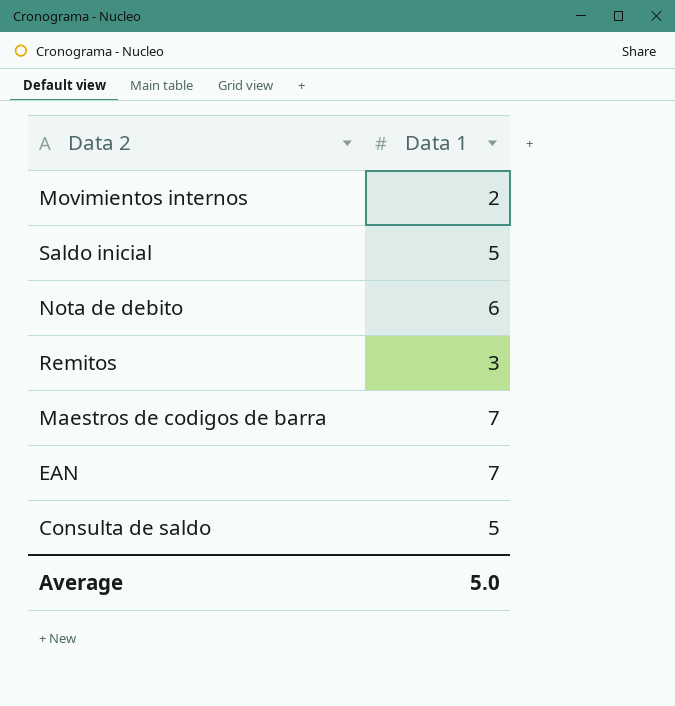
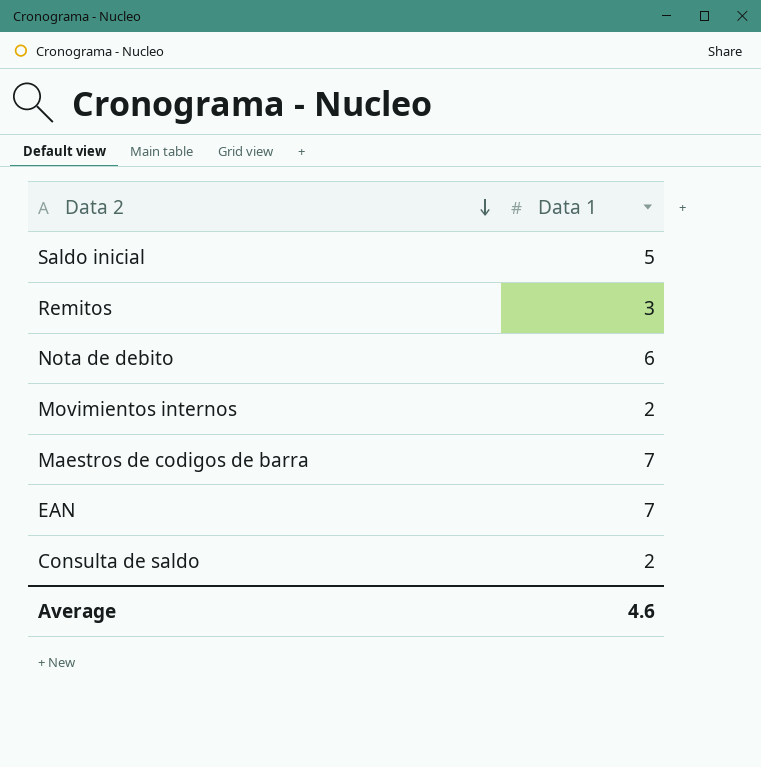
row order: none -> Data 2 descending
Consulta de saldo | Data 1: 5 -> 2
Average | Data 1: 5.0 -> 4.6

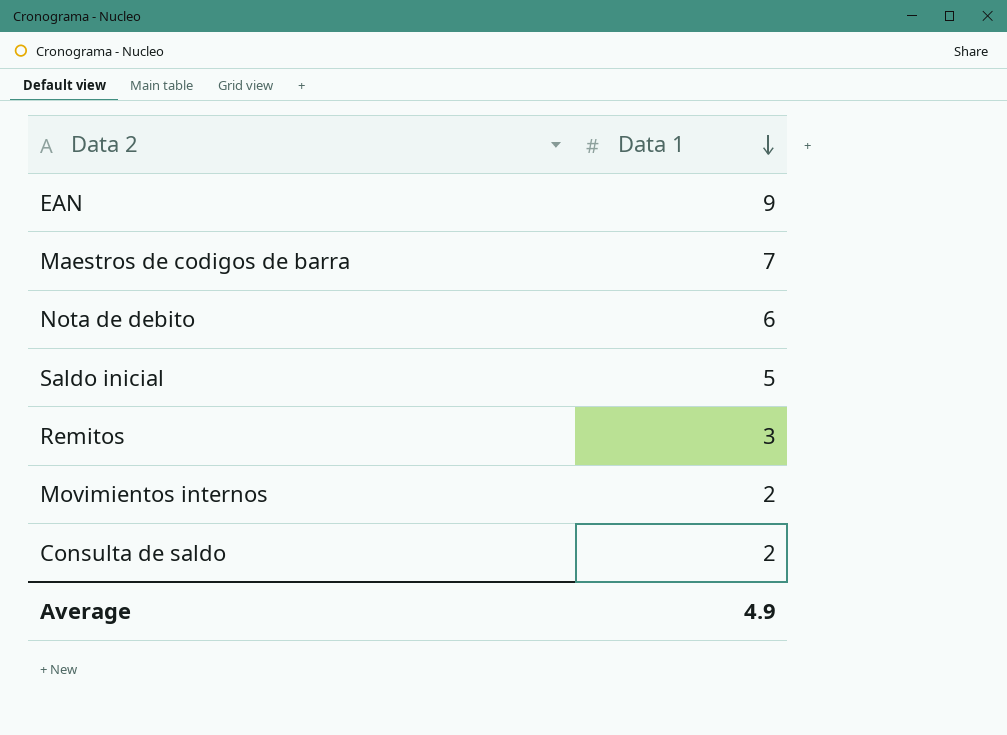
row order: Data 2 descending -> Data 1 descending
EAN | Data 1: 7 -> 9
Average | Data 1: 4.6 -> 4.9

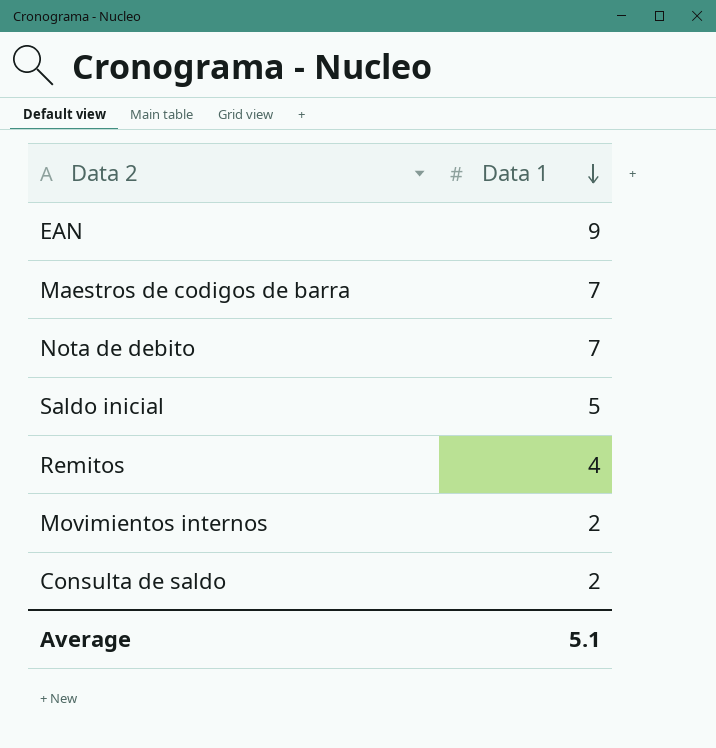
Nota de debito | Data 1: 6 -> 7
Remitos | Data 1: 3 -> 4
Average | Data 1: 4.9 -> 5.1

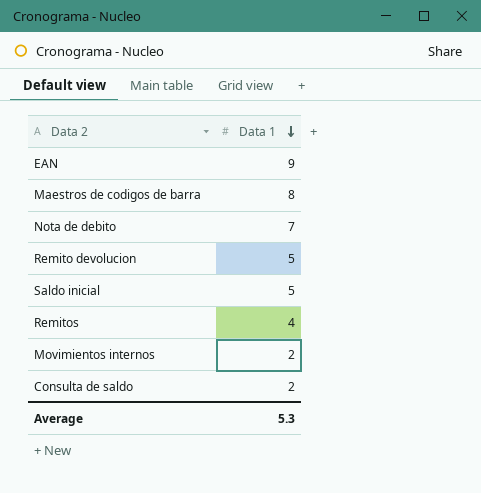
Maestros de codigos de barra | Data 1: 7 -> 8
row Remito devolucion: none -> 5
Average | Data 1: 5.1 -> 5.3

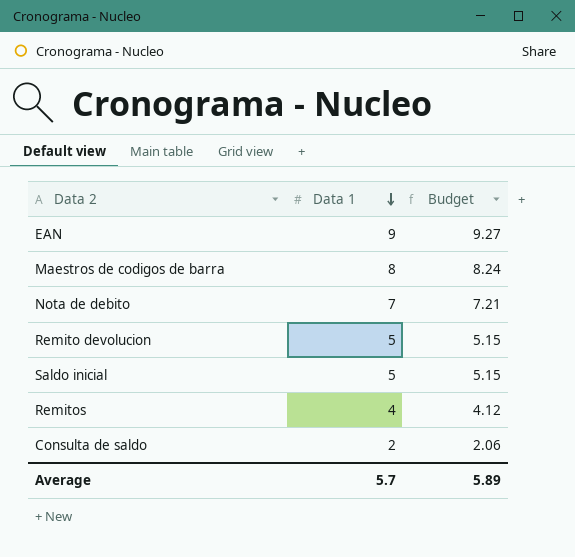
column Budget | formula: none -> [Data 1] * 1.03
row Movimientos internos: 2 -> none
Average | Data 1: 5.3 -> 5.7

